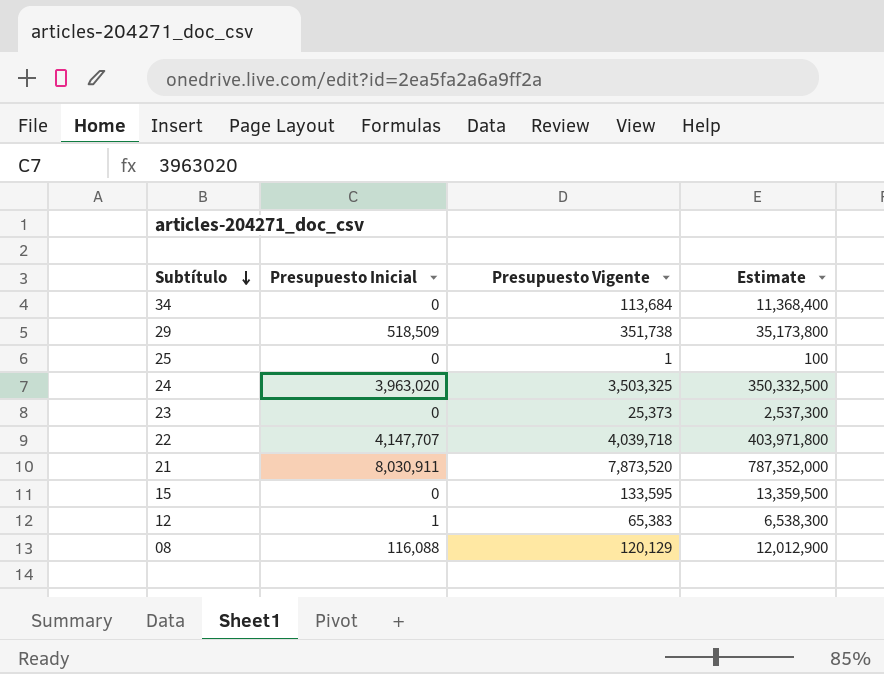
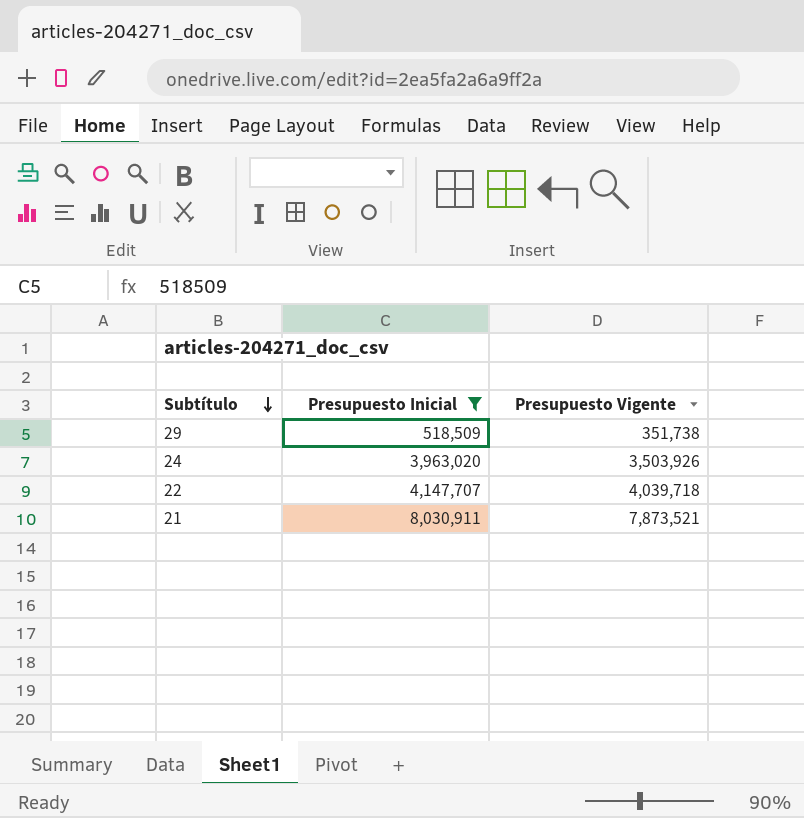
filter: none -> Presupuesto Inicial >= 518,509
column Estimate | formula: [Presupuesto Vigente] * 100 -> none
24 | Presupuesto Vigente: 3,503,325 -> 3,503,926
21 | Presupuesto Vigente: 7,873,520 -> 7,873,521

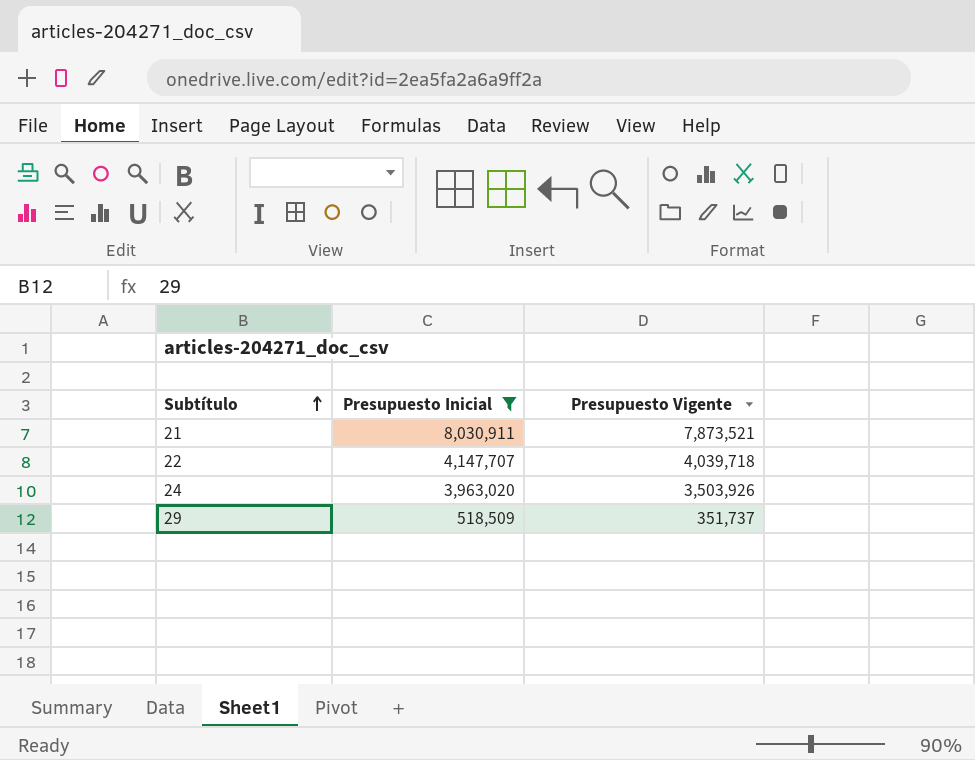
row order: Subtítulo descending -> Subtítulo ascending
29 | Presupuesto Vigente: 351,738 -> 351,737

